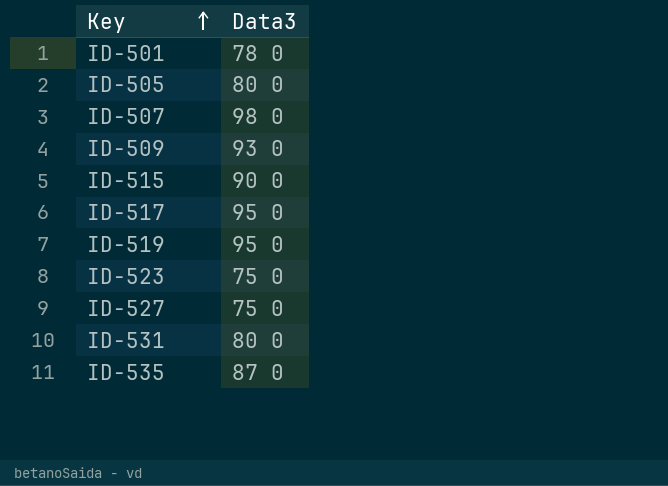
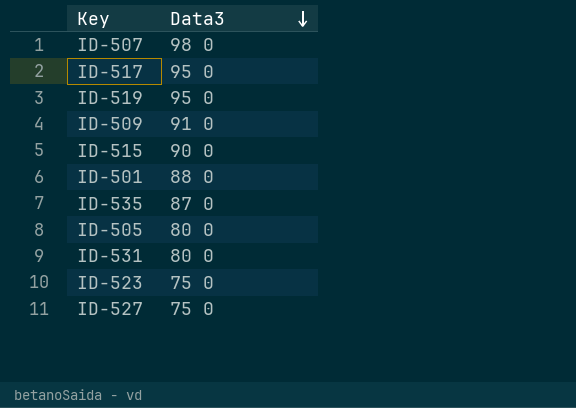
row order: Key ascending -> Data3 descending
ID-509 | Data3: 93 0 -> 91 0
ID-501 | Data3: 78 0 -> 88 0

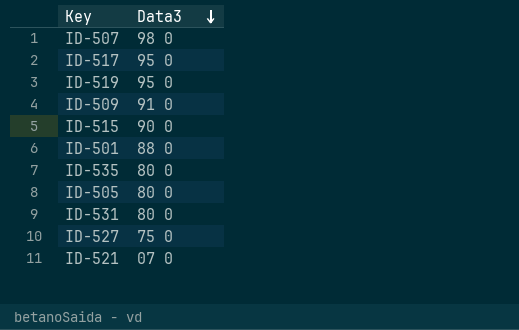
row ID-523: 75 0 -> none
ID-535 | Data3: 87 0 -> 80 0
row ID-521: none -> 07 0

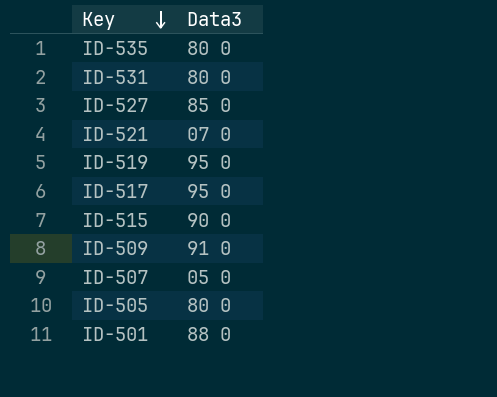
row order: Data3 descending -> Key descending
ID-527 | Data3: 75 0 -> 85 0
ID-507 | Data3: 98 0 -> 05 0

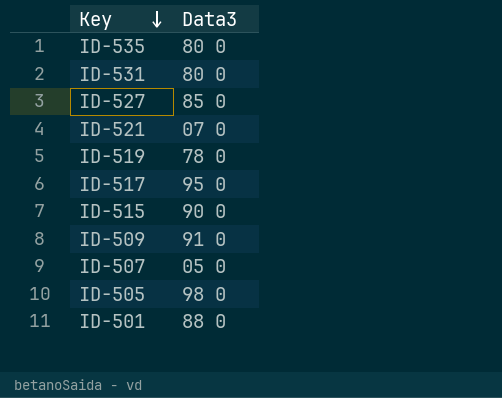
ID-519 | Data3: 95 0 -> 78 0
ID-505 | Data3: 80 0 -> 98 0

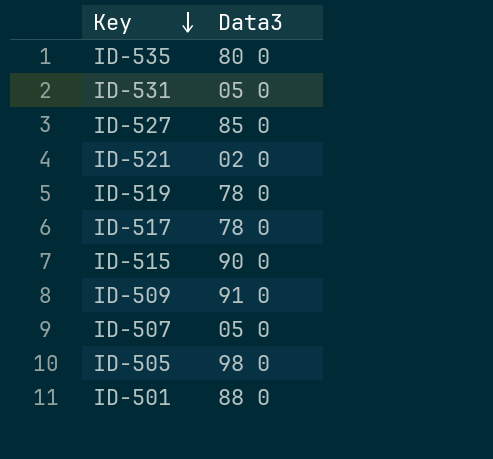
ID-531 | Data3: 80 0 -> 05 0
ID-521 | Data3: 07 0 -> 02 0
ID-517 | Data3: 95 0 -> 78 0

